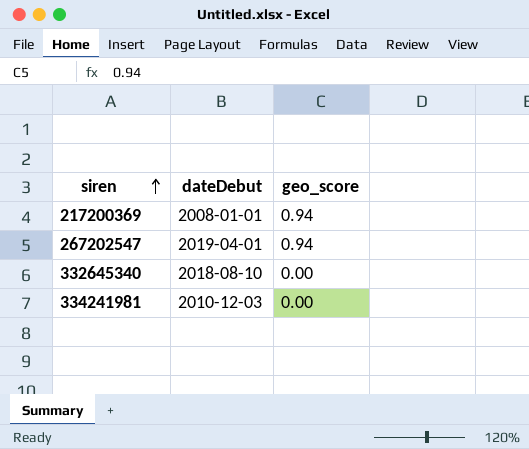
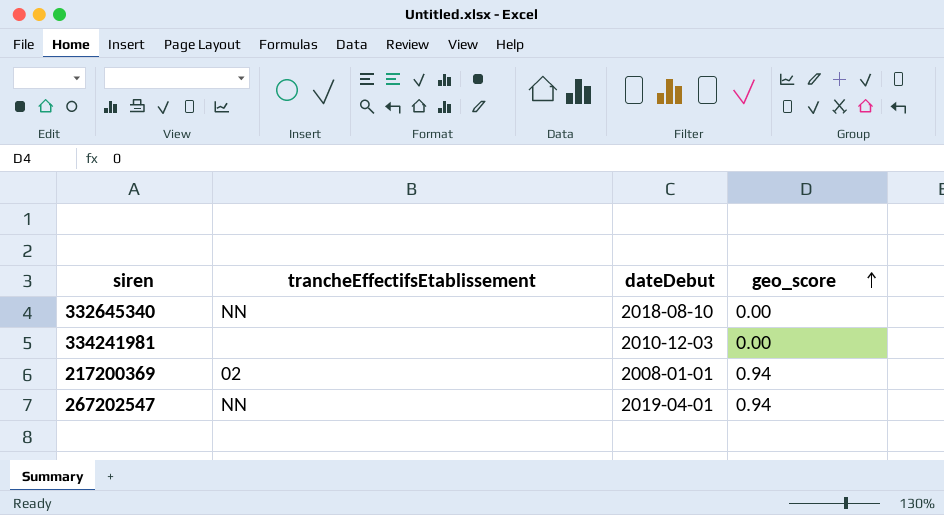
row order: siren ascending -> geo_score ascending
column trancheEffectifsEtablissement | position: none -> 2

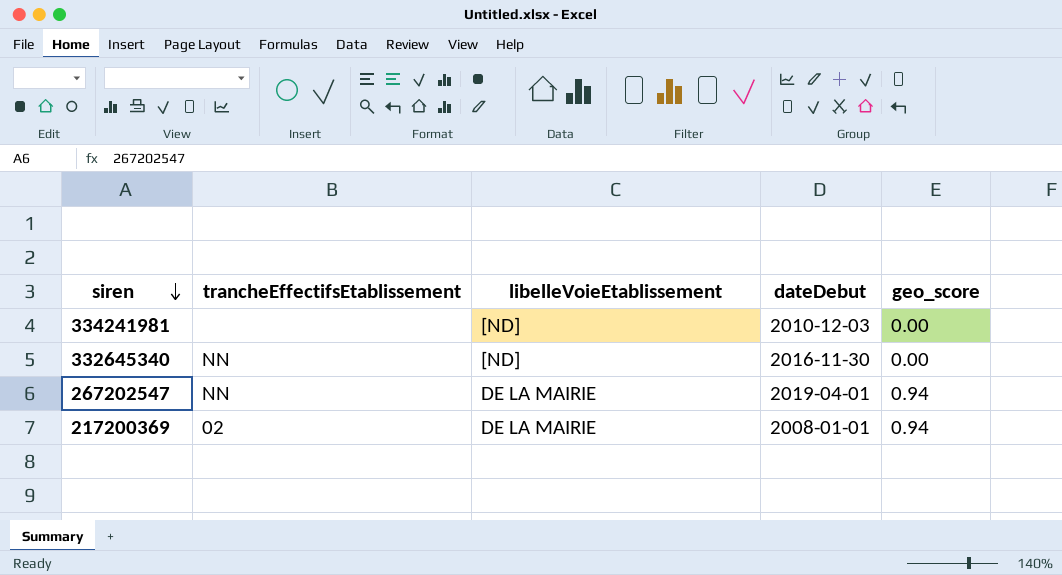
row order: geo_score ascending -> siren descending
column libelleVoieEtablissement | position: none -> 3
332645340 | dateDebut: 2018-08-10 -> 2016-11-30

